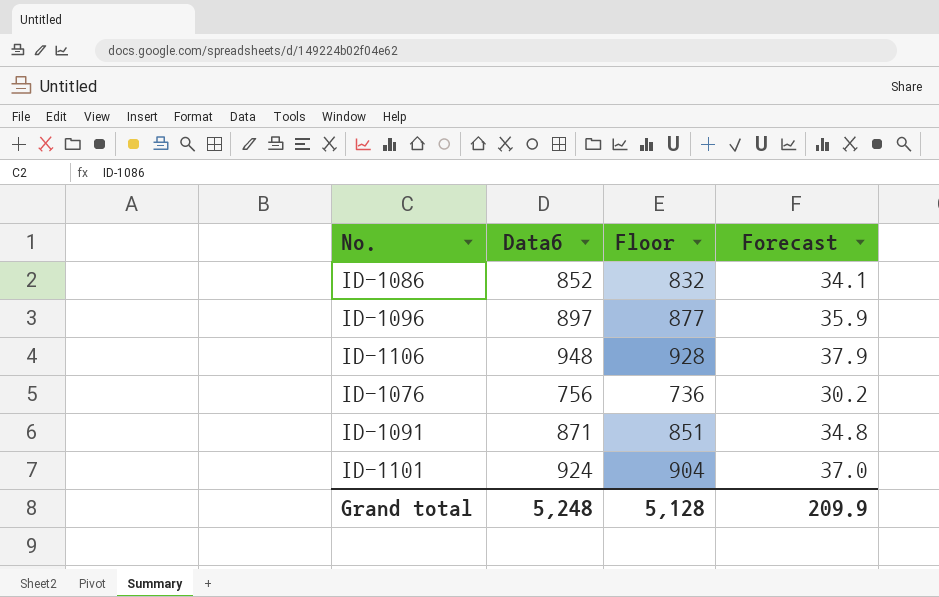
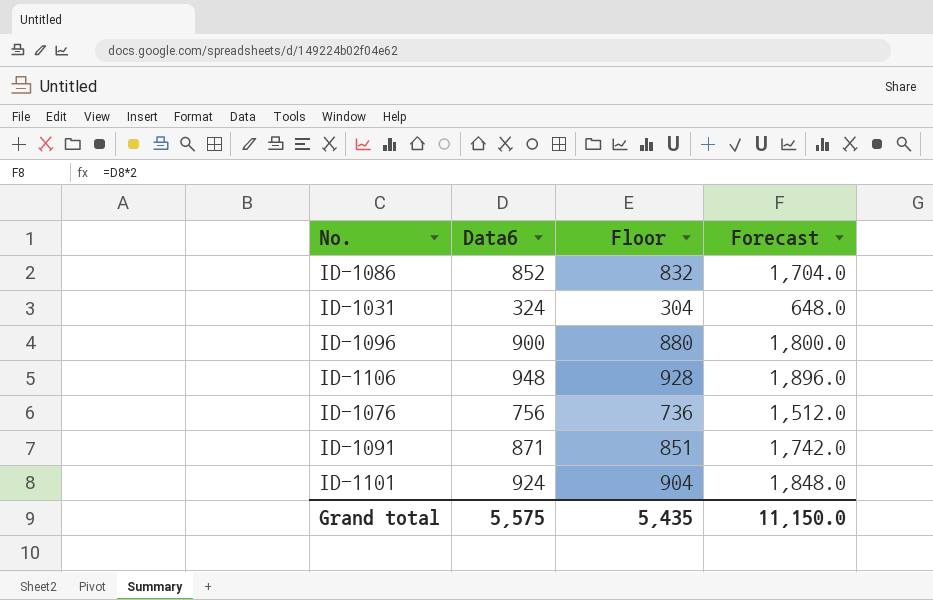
column Forecast | formula: [Data6] * 0.04 -> [Data6] * 2
row ID-1031: none -> 324 | 304 | 648.0
ID-1096 | Data6: 897 -> 900
ID-1096 | Floor: 877 -> 880
Grand total | Data6: 5,248 -> 5,575
Grand total | Floor: 5,128 -> 5,435
Grand total | Forecast: 209.9 -> 11,150.0

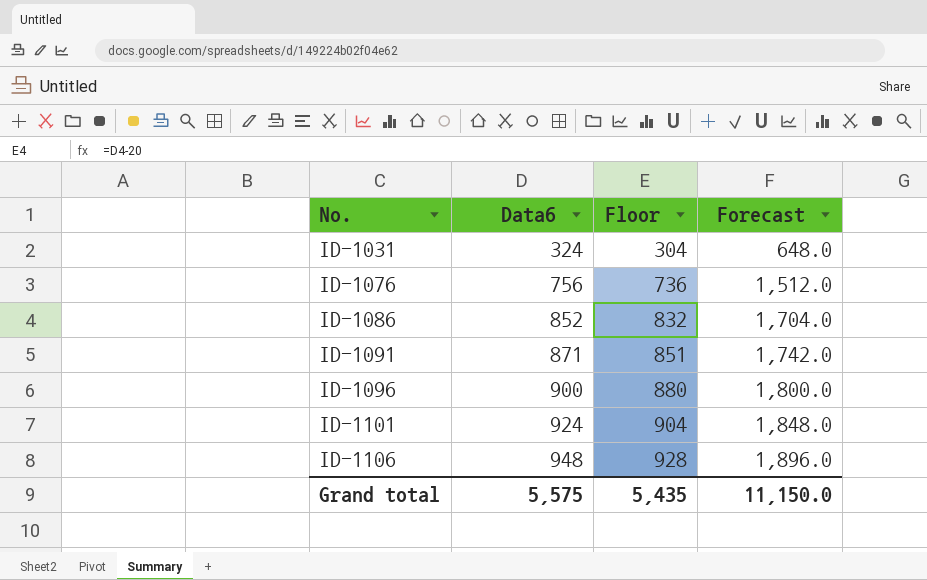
row order: none -> No. ascending

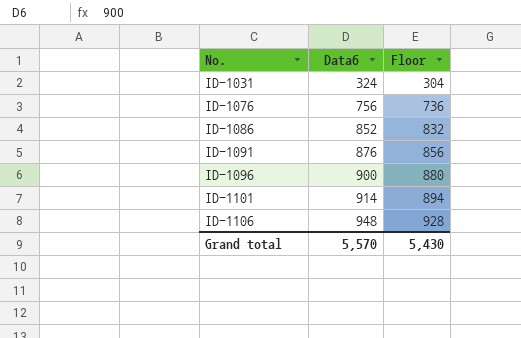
column Forecast | formula: [Data6] * 2 -> none
ID-1091 | Data6: 871 -> 876
ID-1091 | Floor: 851 -> 856
ID-1101 | Data6: 924 -> 914
ID-1101 | Floor: 904 -> 894
Grand total | Data6: 5,575 -> 5,570
Grand total | Floor: 5,435 -> 5,430

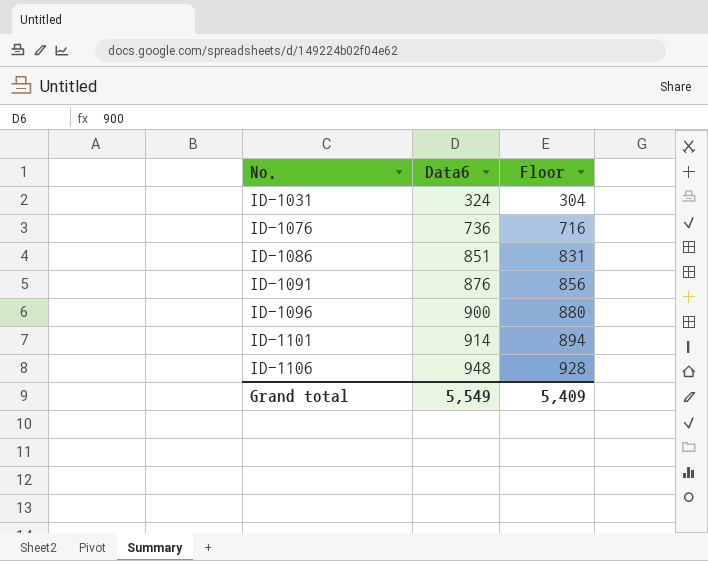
ID-1076 | Data6: 756 -> 736
ID-1076 | Floor: 736 -> 716
ID-1086 | Data6: 852 -> 851
ID-1086 | Floor: 832 -> 831
Grand total | Data6: 5,570 -> 5,549
Grand total | Floor: 5,430 -> 5,409

